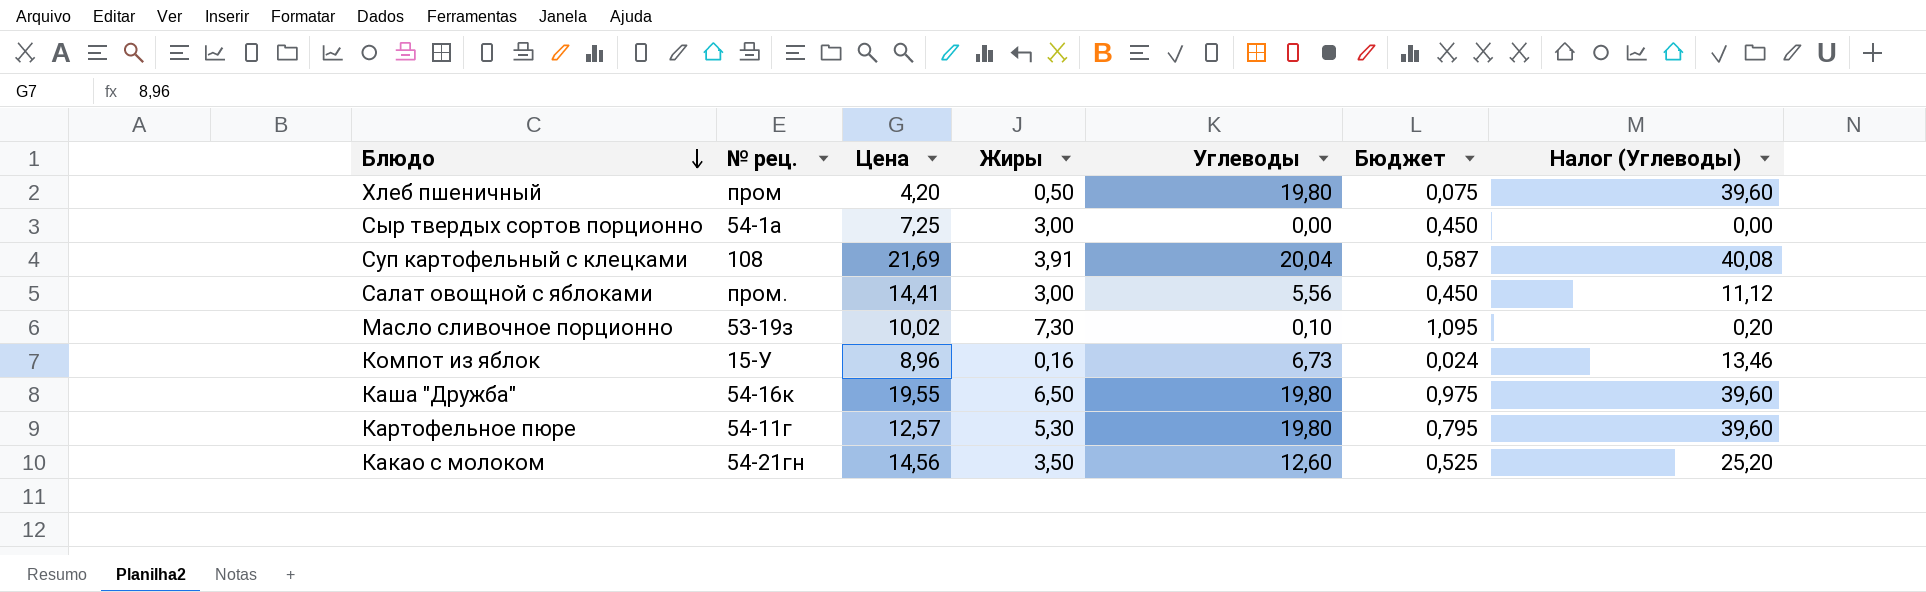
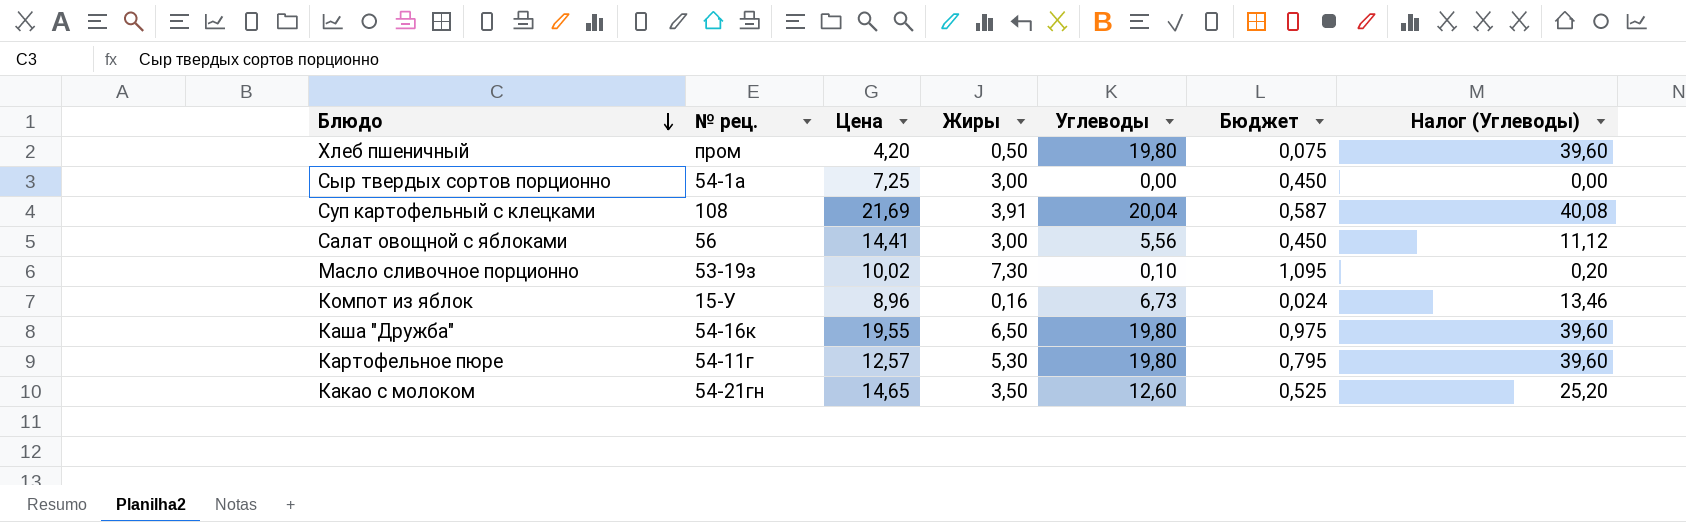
Салат овощной с яблоками | № рец.: пром. -> 56
Какао с молоком | Цена: 14,56 -> 14,65

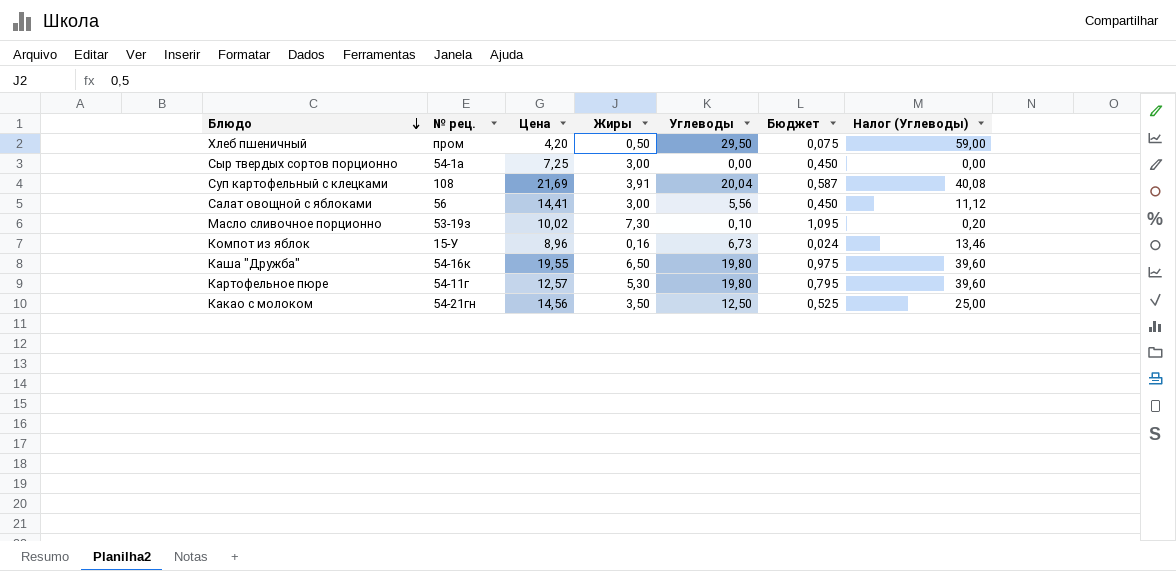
Хлеб пшеничный | Углеводы: 19,80 -> 29,50
Хлеб пшеничный | Налог (Углеводы): 39,60 -> 59,00
Какао с молоком | Цена: 14,65 -> 14,56
Какао с молоком | Углеводы: 12,60 -> 12,50
Какао с молоком | Налог (Углеводы): 25,20 -> 25,00

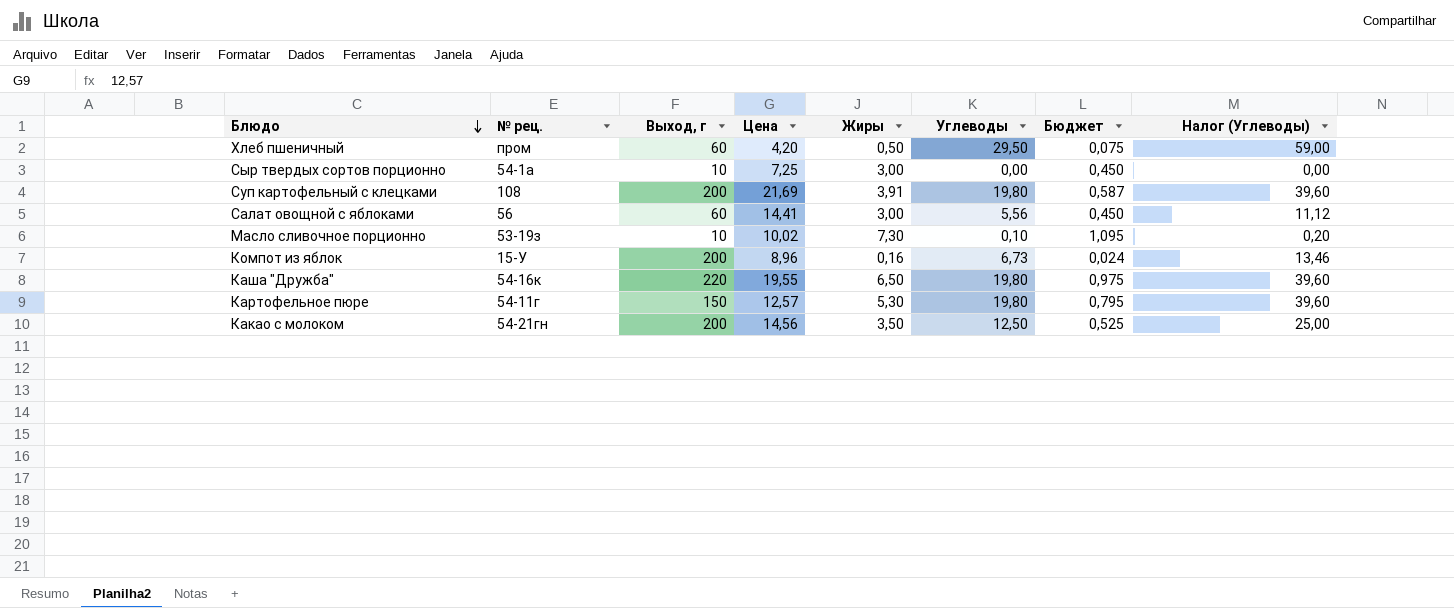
column Выход, г | position: none -> 3
Суп картофельный с клецками | Углеводы: 20,04 -> 19,80
Суп картофельный с клецками | Налог (Углеводы): 40,08 -> 39,60

